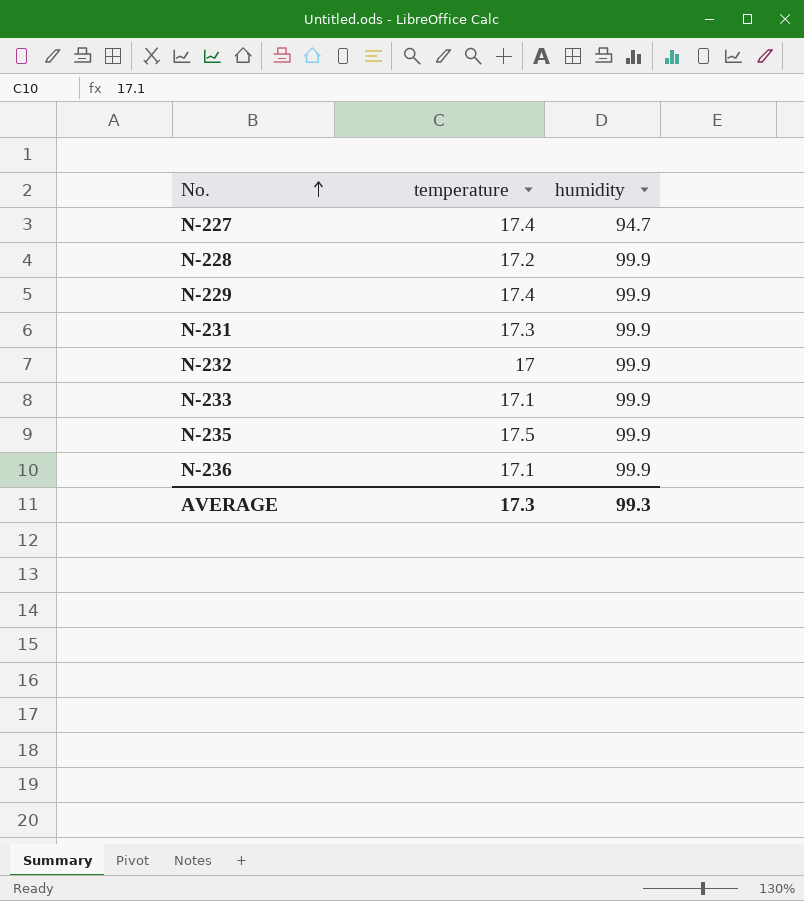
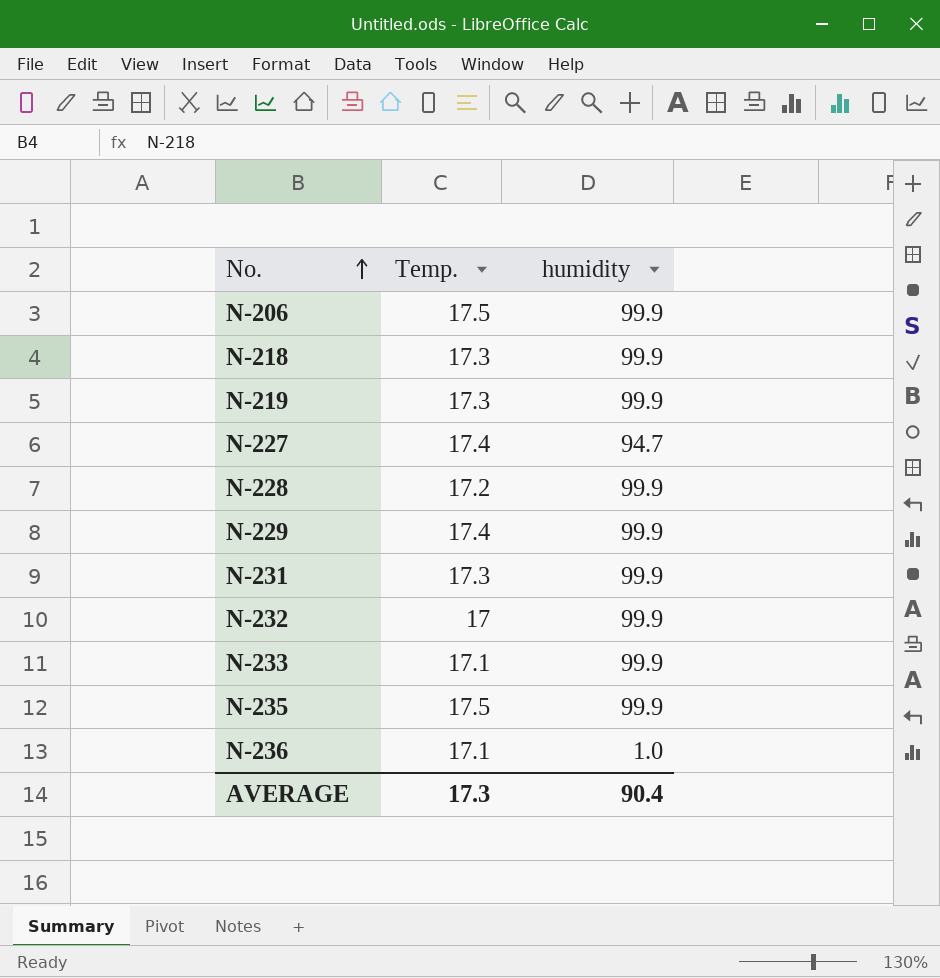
column name: temperature -> Temp.
row N-206: none -> 17.5 | 99.9
row N-218: none -> 17.3 | 99.9
row N-219: none -> 17.3 | 99.9
N-236 | humidity: 99.9 -> 1.0
AVERAGE | humidity: 99.3 -> 90.4

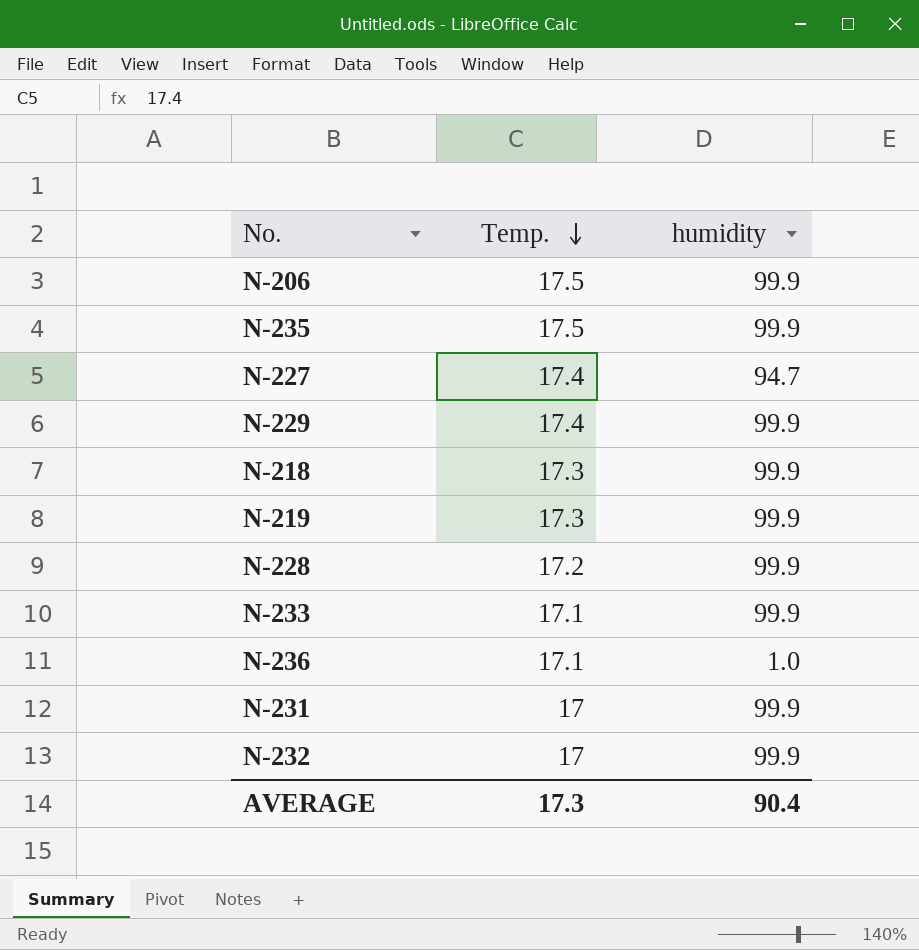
row order: No. ascending -> Temp. descending
N-231 | Temp.: 17.3 -> 17

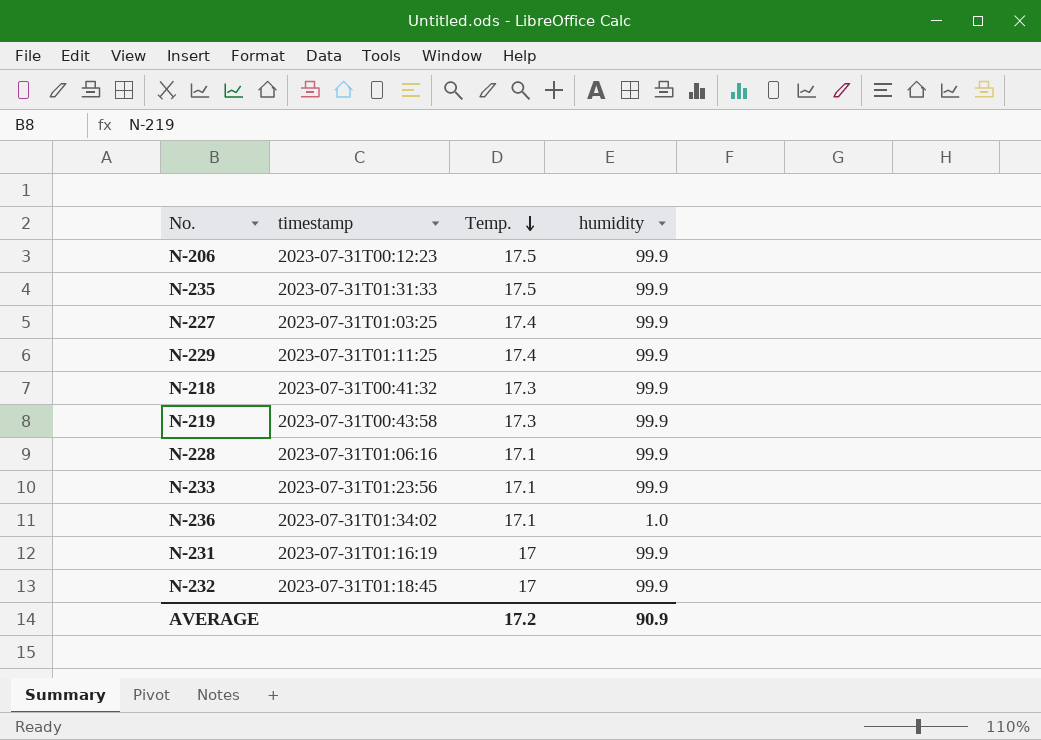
column timestamp | position: none -> 2
N-227 | humidity: 94.7 -> 99.9
N-228 | Temp.: 17.2 -> 17.1
AVERAGE | Temp.: 17.3 -> 17.2
AVERAGE | humidity: 90.4 -> 90.9

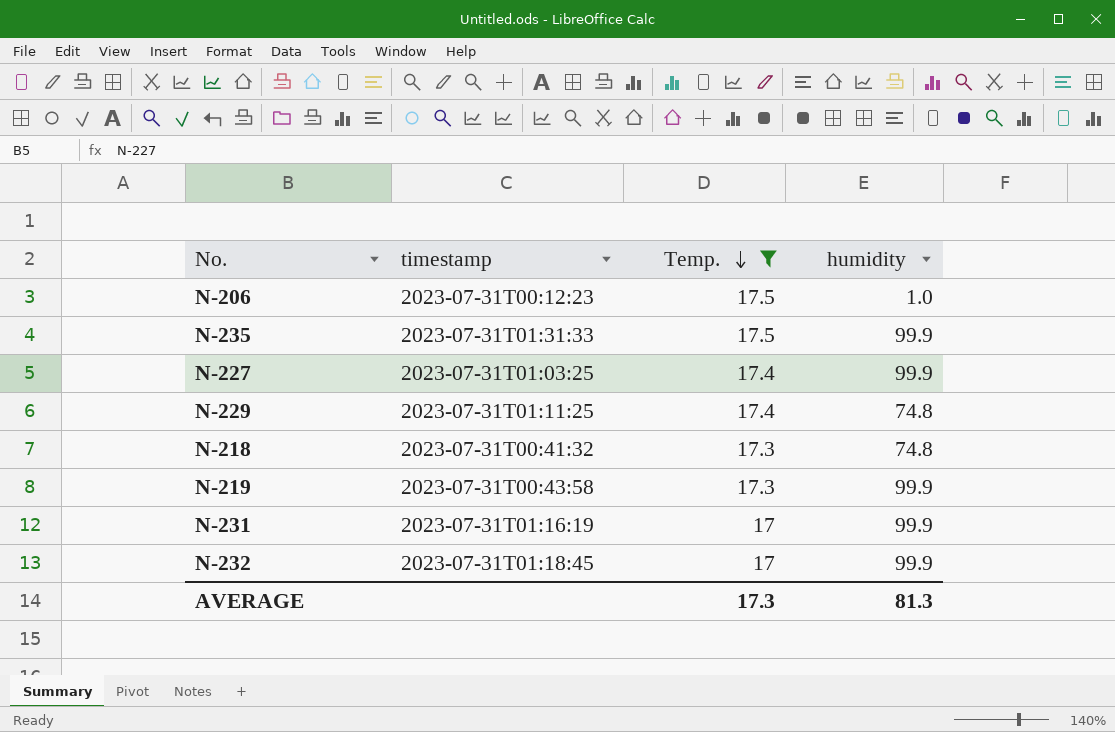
filter: none -> Temp. != 17.1
N-206 | humidity: 99.9 -> 1.0
N-229 | humidity: 99.9 -> 74.8
N-218 | humidity: 99.9 -> 74.8
AVERAGE | Temp.: 17.2 -> 17.3
AVERAGE | humidity: 90.9 -> 81.3

